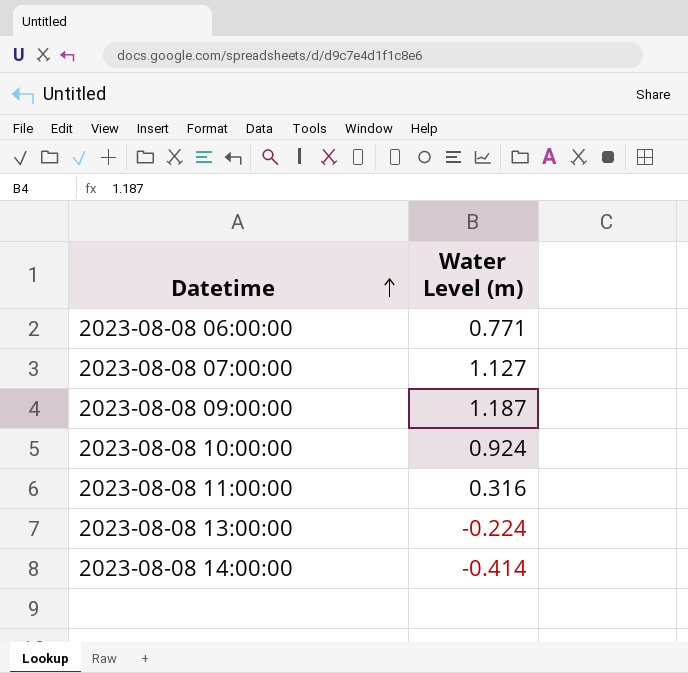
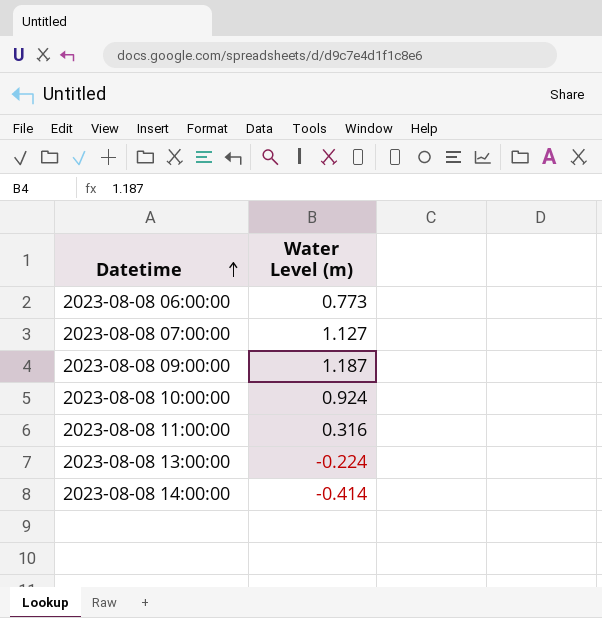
2023-08-08 06:00:00 | Water Level (m): 0.771 -> 0.773

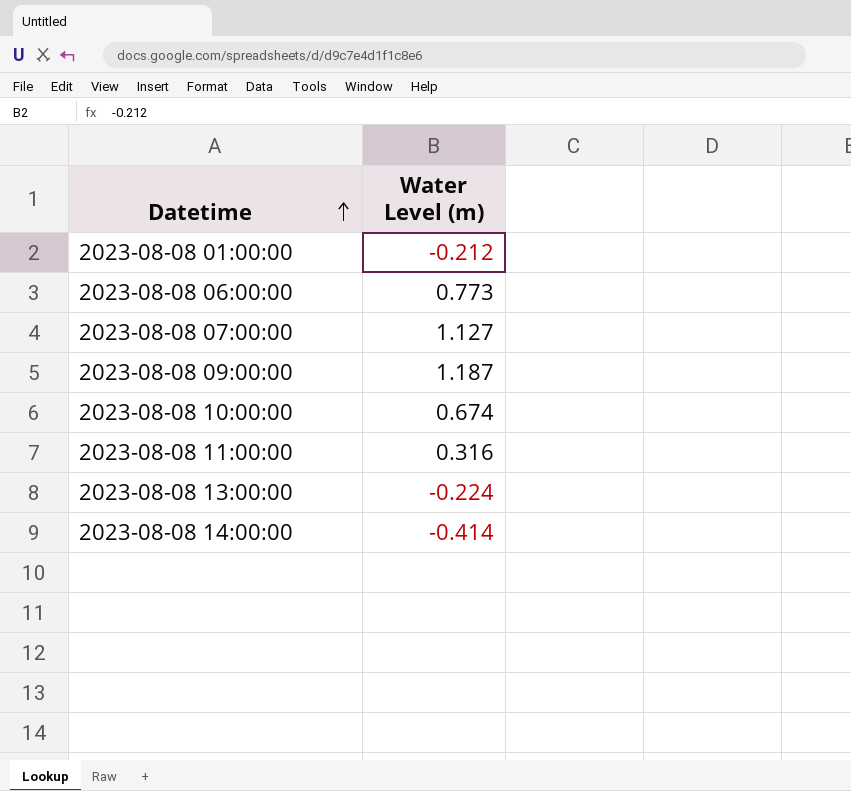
row 2023-08-08 01:00:00: none -> -0.212
2023-08-08 10:00:00 | Water Level (m): 0.924 -> 0.674

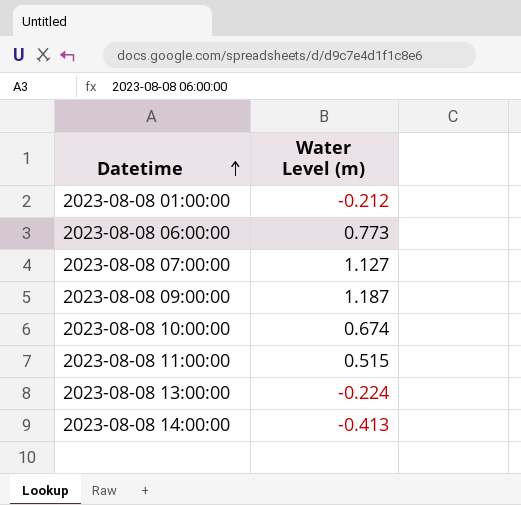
2023-08-08 11:00:00 | Water Level (m): 0.316 -> 0.515
2023-08-08 14:00:00 | Water Level (m): -0.414 -> -0.413

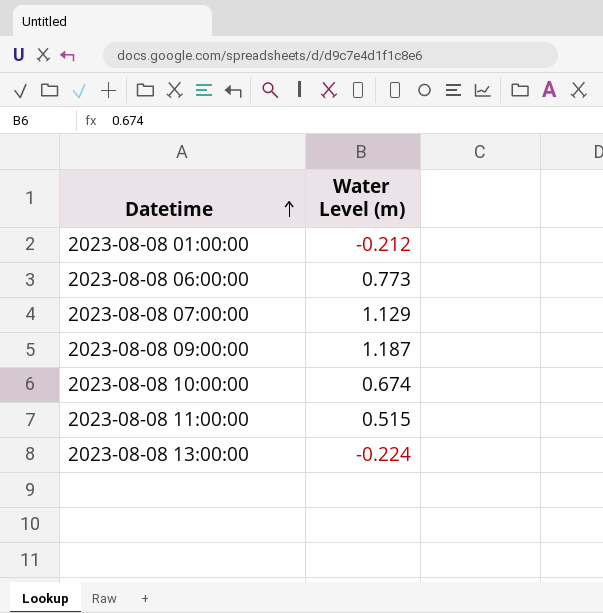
row 2023-08-08 14:00:00: -0.413 -> none
2023-08-08 07:00:00 | Water Level (m): 1.127 -> 1.129

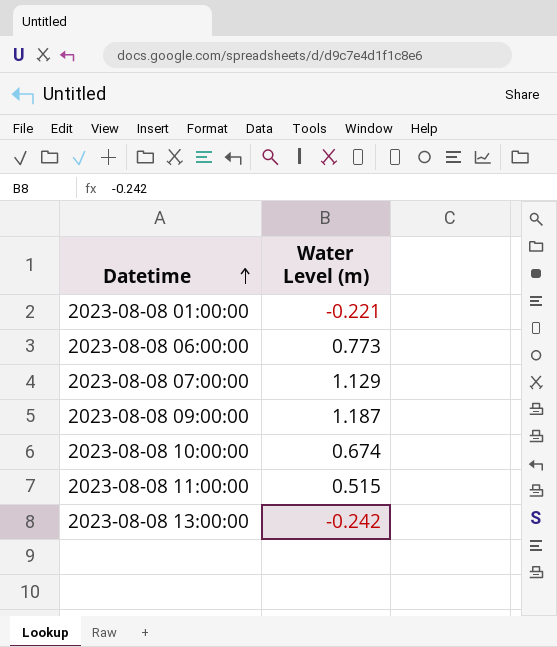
2023-08-08 01:00:00 | Water Level (m): -0.212 -> -0.221
2023-08-08 13:00:00 | Water Level (m): -0.224 -> -0.242

